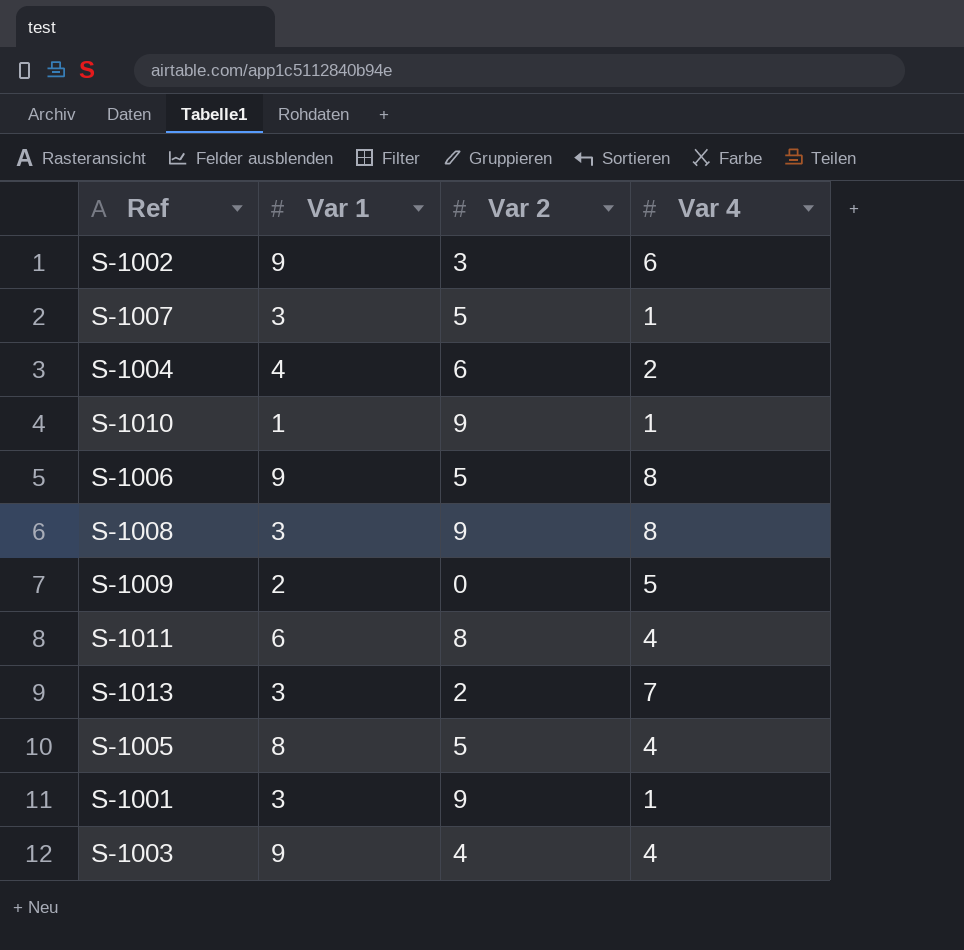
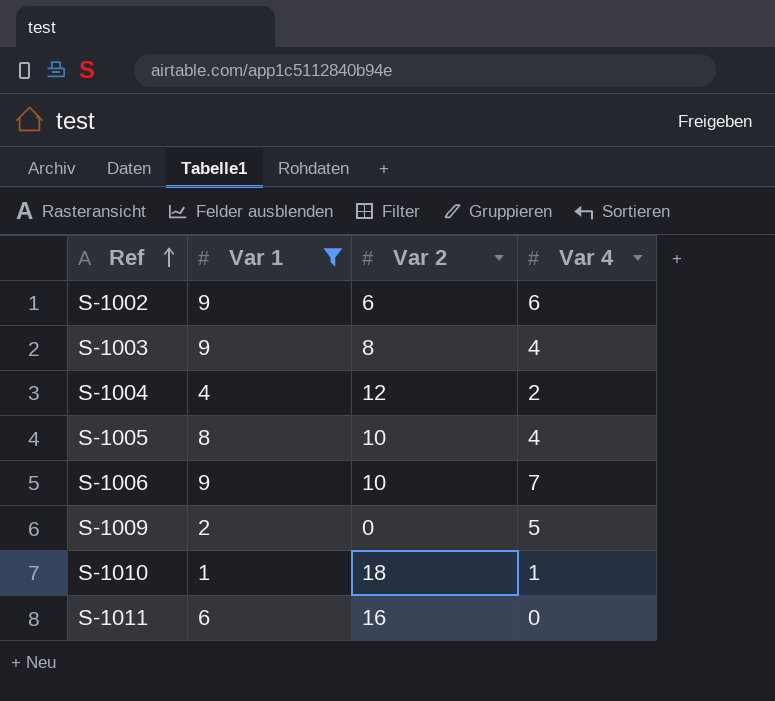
filter: none -> Var 1 != 3
row order: none -> Ref ascending
S-1002 | Var 2: 3 -> 6
S-1003 | Var 2: 4 -> 8
S-1004 | Var 2: 6 -> 12
S-1005 | Var 2: 5 -> 10
S-1006 | Var 2: 5 -> 10
S-1006 | Var 4: 8 -> 7
S-1010 | Var 2: 9 -> 18
S-1011 | Var 2: 8 -> 16
S-1011 | Var 4: 4 -> 0

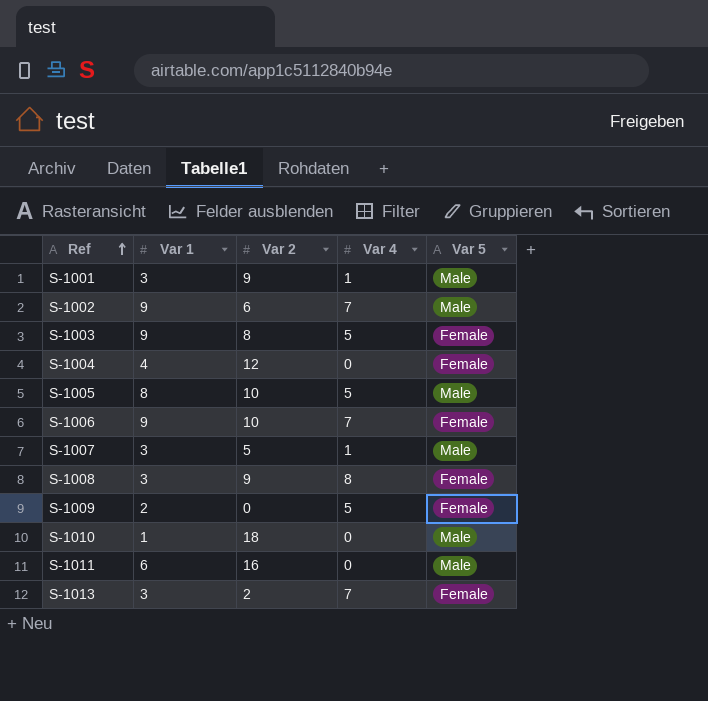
filter: Var 1 != 3 -> none
column Var 5 | position: none -> 5
S-1002 | Var 4: 6 -> 7
S-1003 | Var 4: 4 -> 5
S-1004 | Var 4: 2 -> 0
S-1005 | Var 4: 4 -> 5
S-1010 | Var 4: 1 -> 0

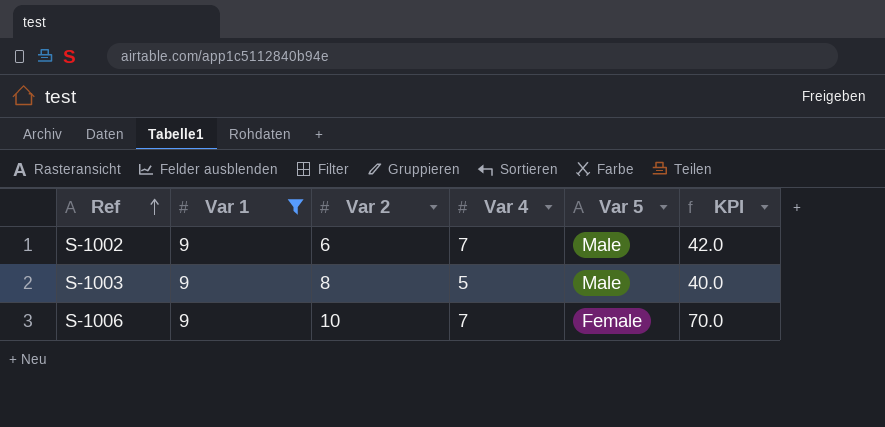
filter: none -> Var 1 = 9
column KPI | formula: none -> [Var 2] * [Var 4]
S-1003 | Var 5: Female -> Male

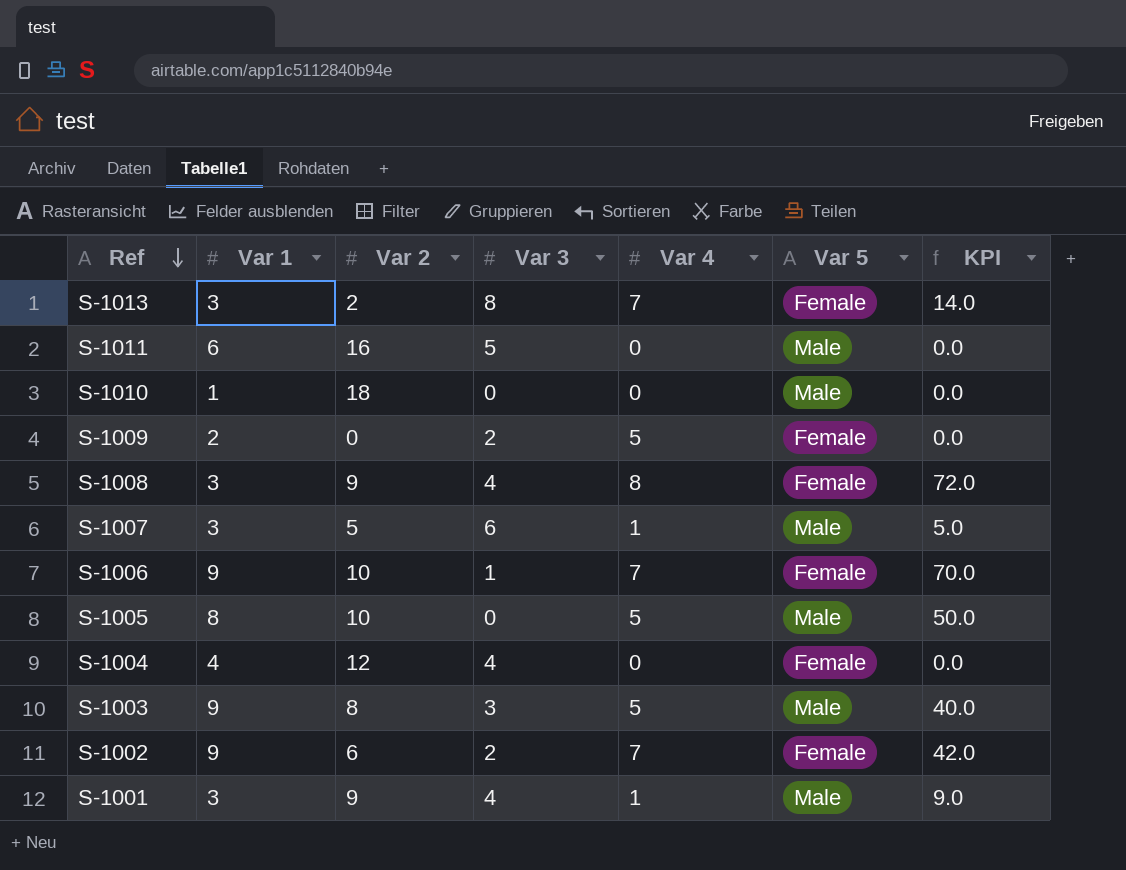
filter: Var 1 = 9 -> none
row order: Ref ascending -> Ref descending
column Var 3 | position: none -> 4
S-1002 | Var 5: Male -> Female

